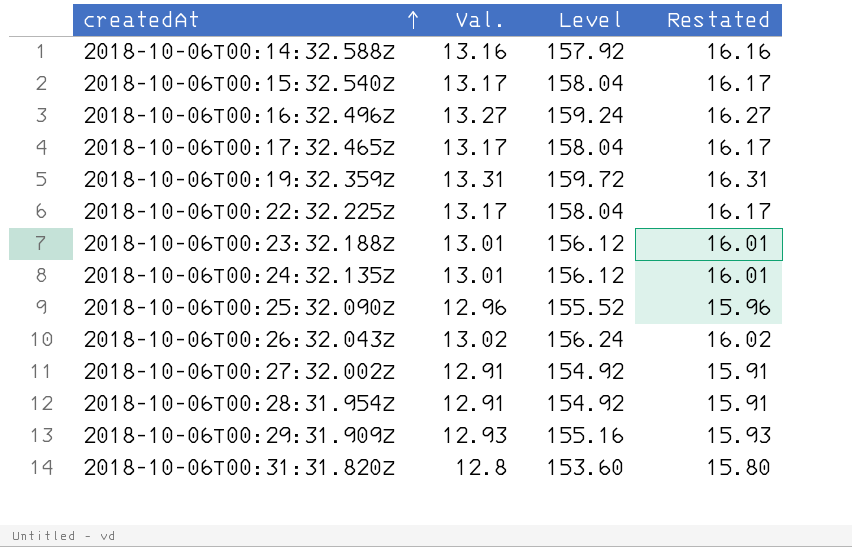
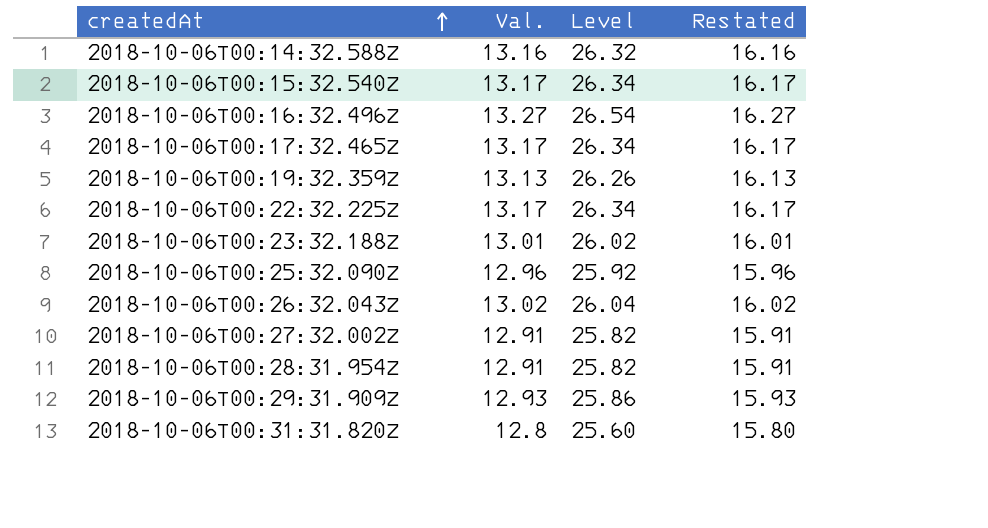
column Level | formula: [Val.] * 12 -> [Val.] * 2
row 2018-10-06T00:24:32.135Z: 13.01 | 156.12 | 16.01 -> none
2018-10-06T00:19:32.359Z | Val.: 13.31 -> 13.13
2018-10-06T00:19:32.359Z | Restated: 16.31 -> 16.13

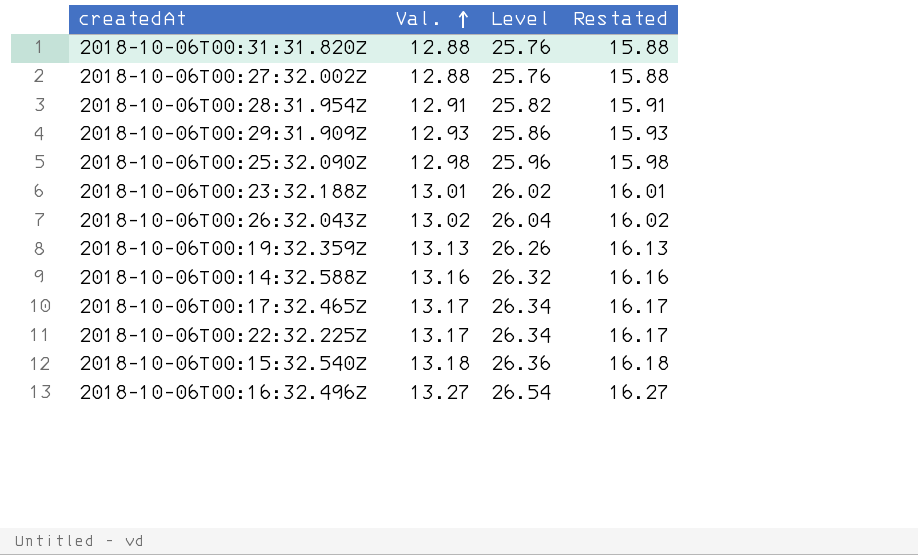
row order: createdAt ascending -> Val. ascending
2018-10-06T00:31:31.820Z | Val.: 12.8 -> 12.88
2018-10-06T00:31:31.820Z | Level: 25.60 -> 25.76
2018-10-06T00:31:31.820Z | Restated: 15.80 -> 15.88
2018-10-06T00:27:32.002Z | Val.: 12.91 -> 12.88
2018-10-06T00:27:32.002Z | Level: 25.82 -> 25.76
2018-10-06T00:27:32.002Z | Restated: 15.91 -> 15.88
2018-10-06T00:25:32.090Z | Val.: 12.96 -> 12.98
2018-10-06T00:25:32.090Z | Level: 25.92 -> 25.96
2018-10-06T00:25:32.090Z | Restated: 15.96 -> 15.98
2018-10-06T00:15:32.540Z | Val.: 13.17 -> 13.18
2018-10-06T00:15:32.540Z | Level: 26.34 -> 26.36
2018-10-06T00:15:32.540Z | Restated: 16.17 -> 16.18

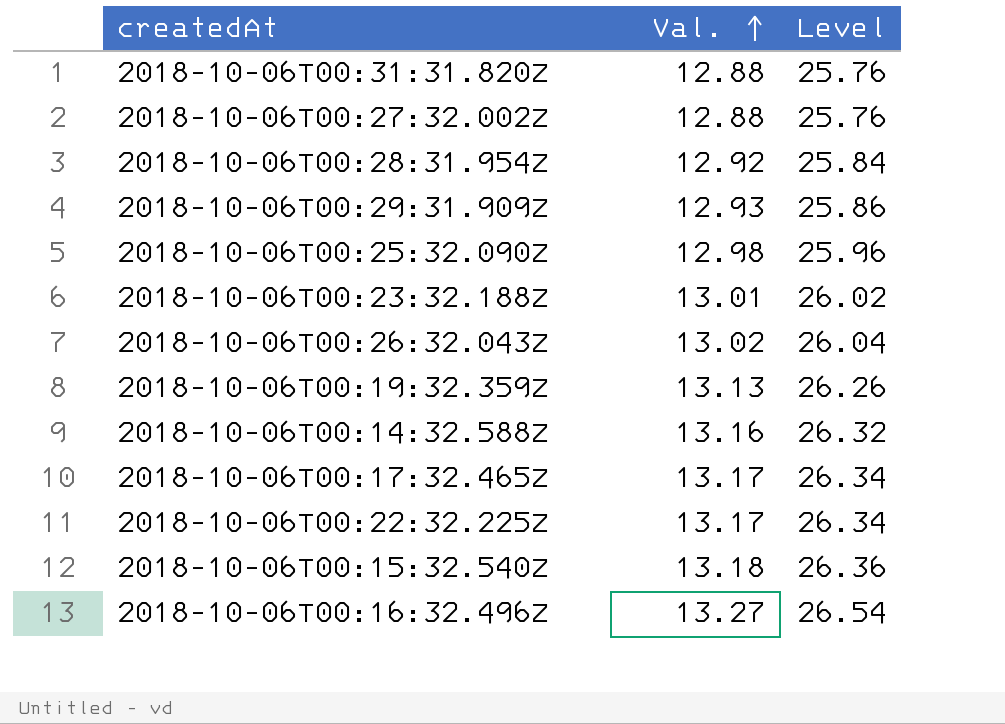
column Restated | formula: [Val.] + 3 -> none
2018-10-06T00:28:31.954Z | Val.: 12.91 -> 12.92
2018-10-06T00:28:31.954Z | Level: 25.82 -> 25.84

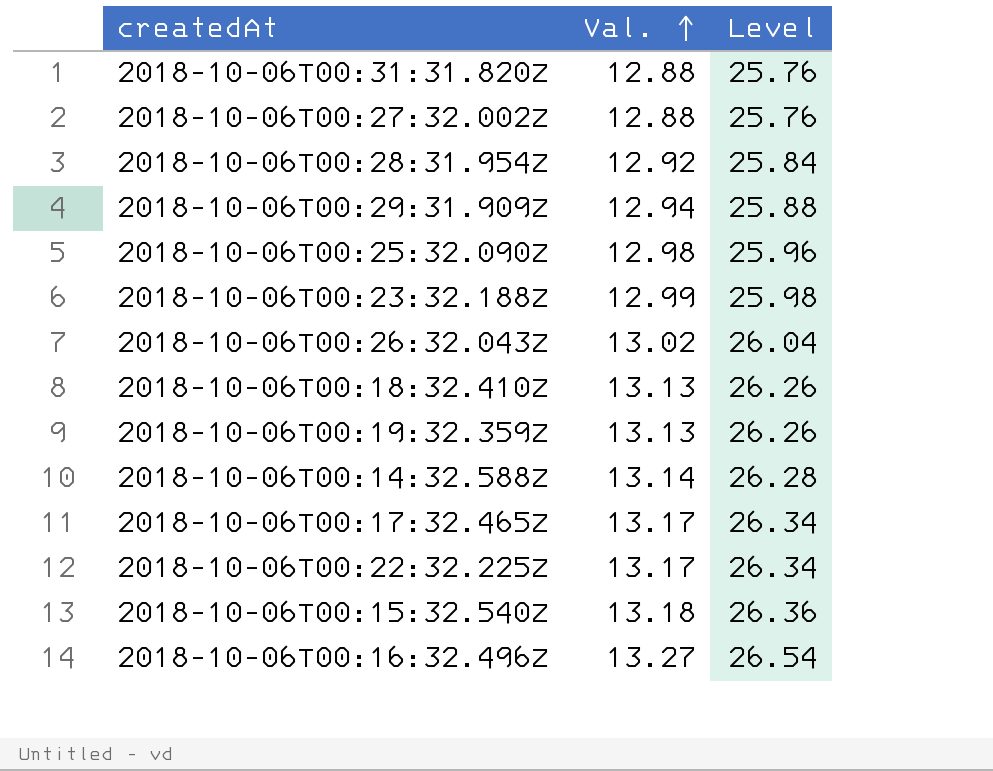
2018-10-06T00:29:31.909Z | Val.: 12.93 -> 12.94
2018-10-06T00:29:31.909Z | Level: 25.86 -> 25.88
2018-10-06T00:23:32.188Z | Val.: 13.01 -> 12.99
2018-10-06T00:23:32.188Z | Level: 26.02 -> 25.98
row 2018-10-06T00:18:32.410Z: none -> 13.13 | 26.26
2018-10-06T00:14:32.588Z | Val.: 13.16 -> 13.14
2018-10-06T00:14:32.588Z | Level: 26.32 -> 26.28

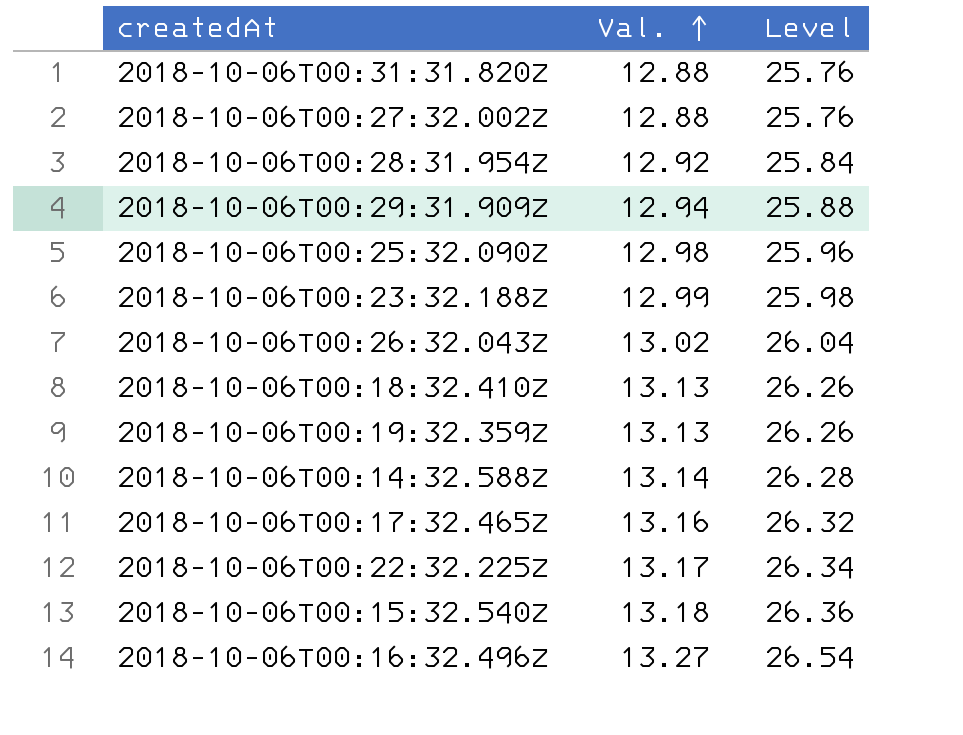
2018-10-06T00:17:32.465Z | Val.: 13.17 -> 13.16
2018-10-06T00:17:32.465Z | Level: 26.34 -> 26.32

